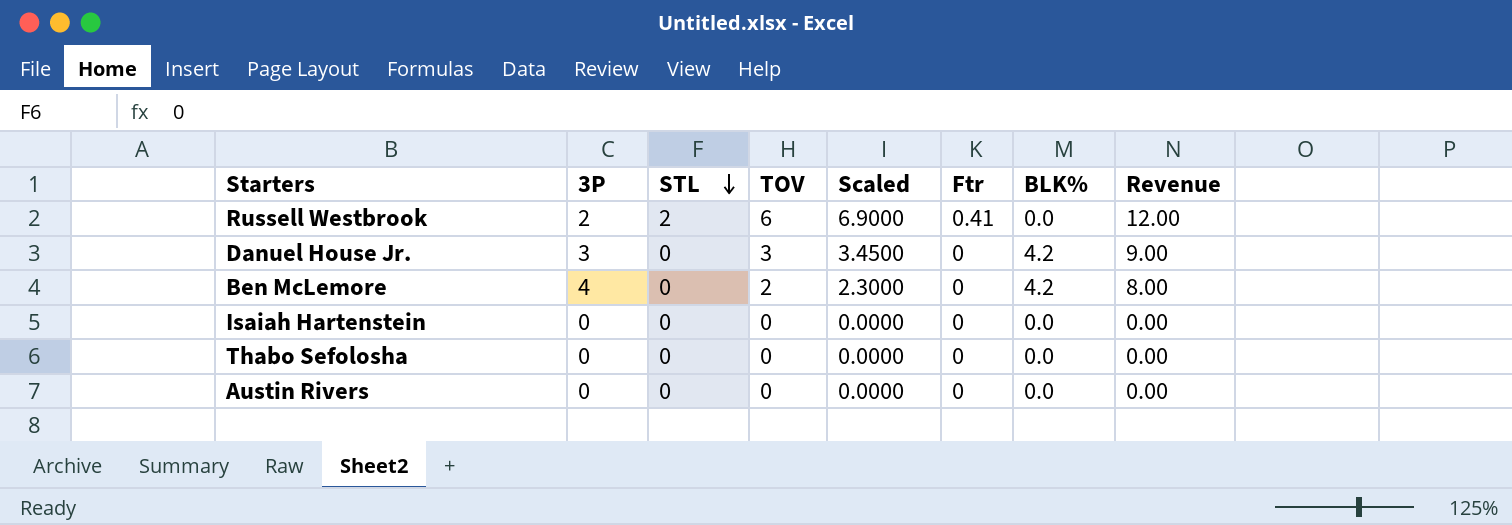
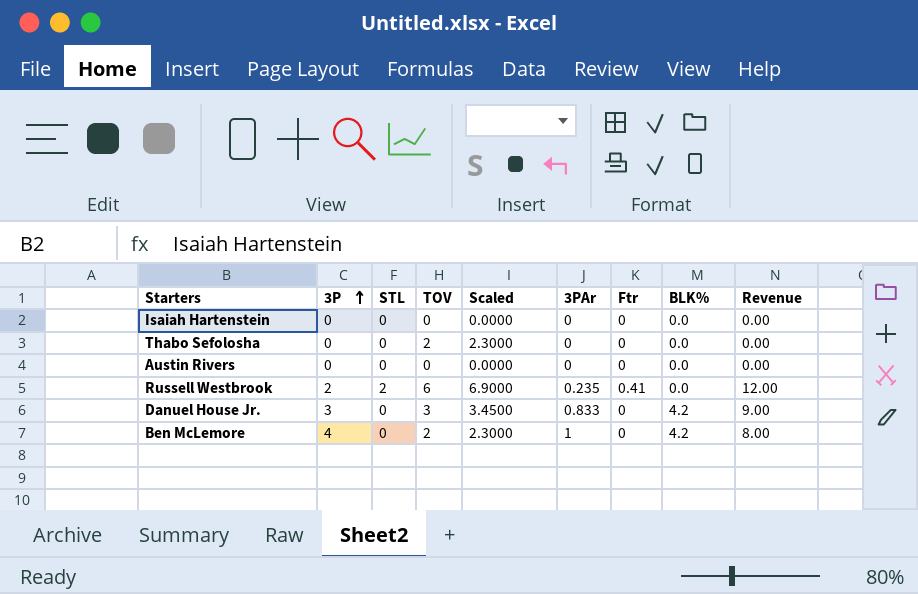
row order: STL descending -> 3P ascending
column 3PAr | position: none -> 6
Thabo Sefolosha | TOV: 0 -> 2
Thabo Sefolosha | Scaled: 0.0000 -> 2.3000

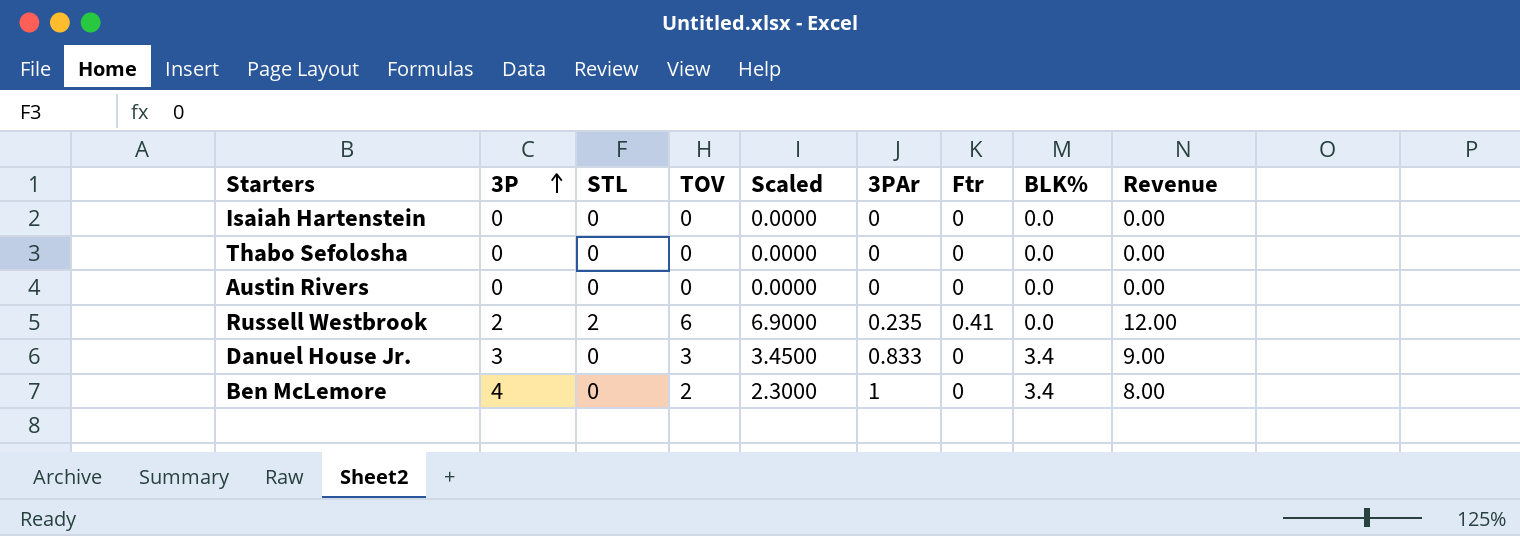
Thabo Sefolosha | TOV: 2 -> 0
Thabo Sefolosha | Scaled: 2.3000 -> 0.0000
Danuel House Jr. | BLK%: 4.2 -> 3.4
Ben McLemore | BLK%: 4.2 -> 3.4

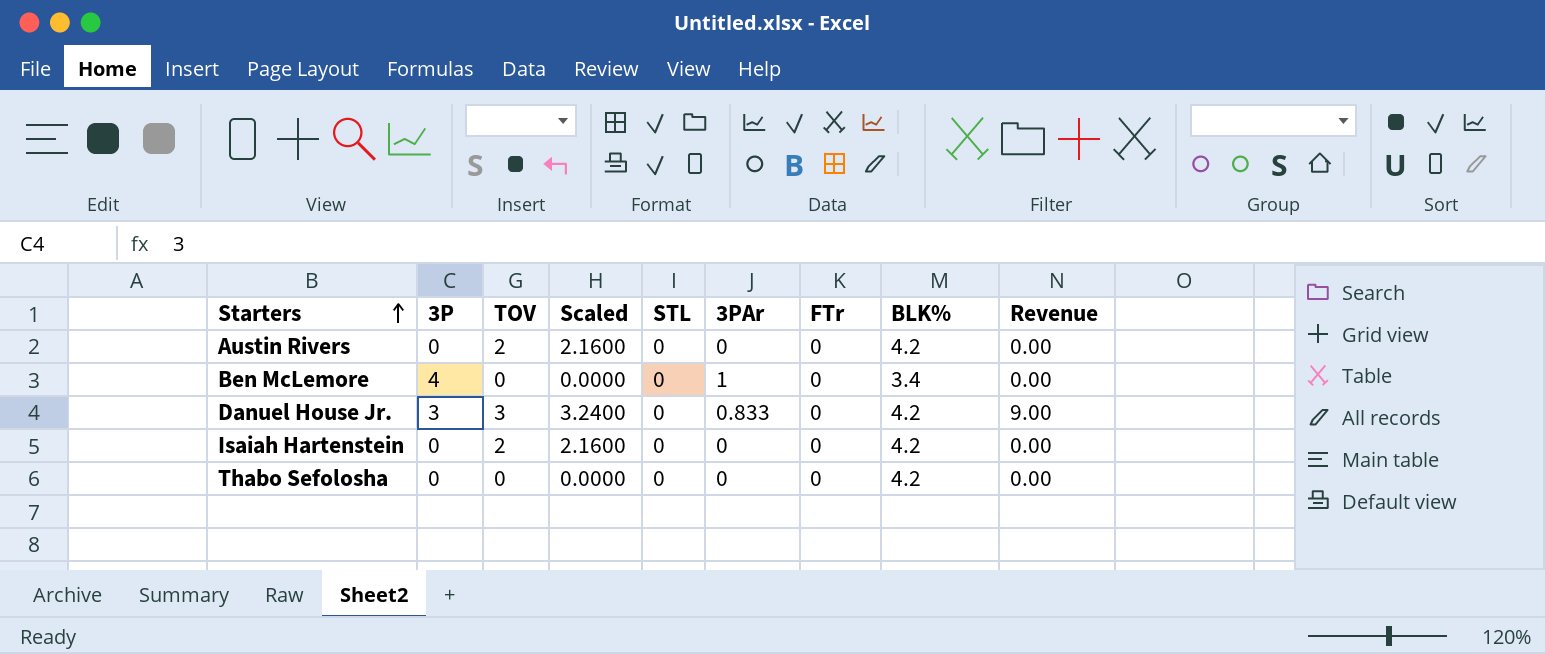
row order: 3P ascending -> Starters ascending
column Scaled | formula: [TOV] * 1.15 -> [TOV] * 1.08
column STL | position: 3 -> 5
column name: Ftr -> FTr
row Russell Westbrook: 2 | 2 | 6 | 6.9000 | 0.235 | 0.41 | 0.0 | 12.00 -> none
Austin Rivers | TOV: 0 -> 2
Austin Rivers | BLK%: 0.0 -> 4.2
Ben McLemore | TOV: 2 -> 0
Ben McLemore | Revenue: 8.00 -> 0.00
Danuel House Jr. | BLK%: 3.4 -> 4.2
Isaiah Hartenstein | TOV: 0 -> 2
Isaiah Hartenstein | BLK%: 0.0 -> 4.2
Thabo Sefolosha | BLK%: 0.0 -> 4.2

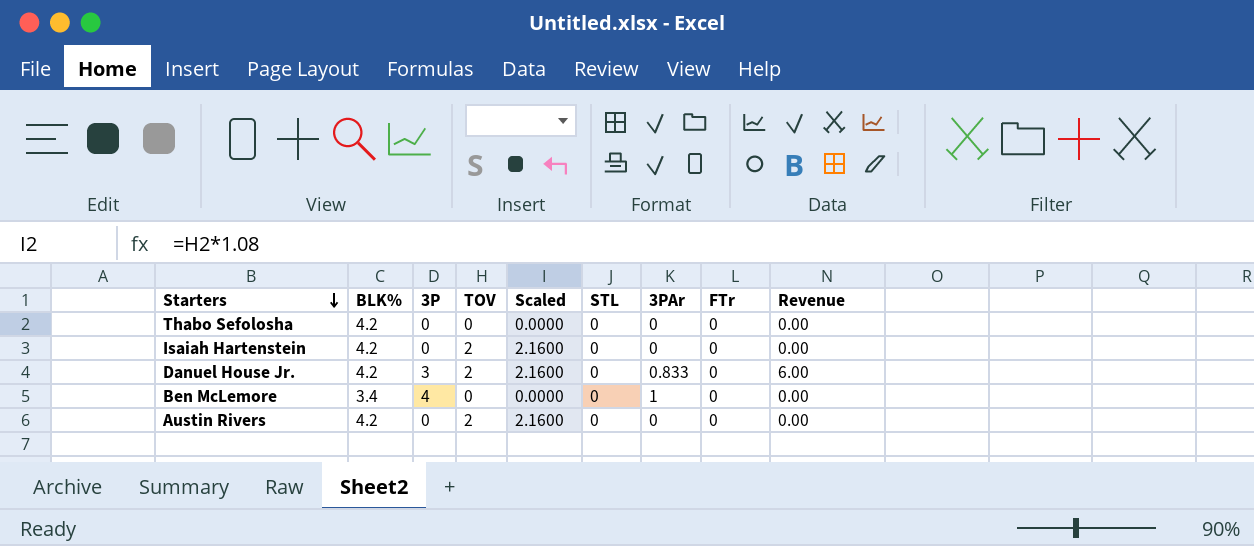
row order: Starters ascending -> Starters descending
column BLK% | position: 8 -> 2
Danuel House Jr. | TOV: 3 -> 2
Danuel House Jr. | Scaled: 3.2400 -> 2.1600
Danuel House Jr. | Revenue: 9.00 -> 6.00

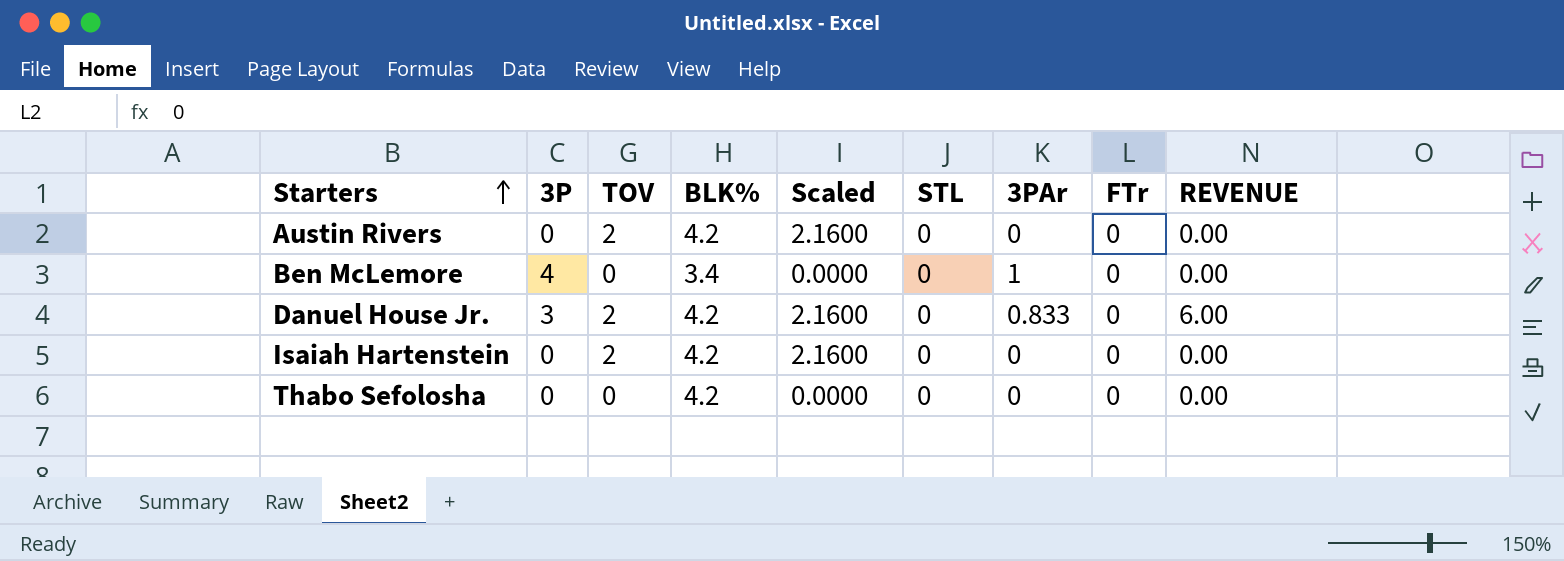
row order: Starters descending -> Starters ascending
column BLK% | position: 2 -> 4
column name: Revenue -> REVENUE

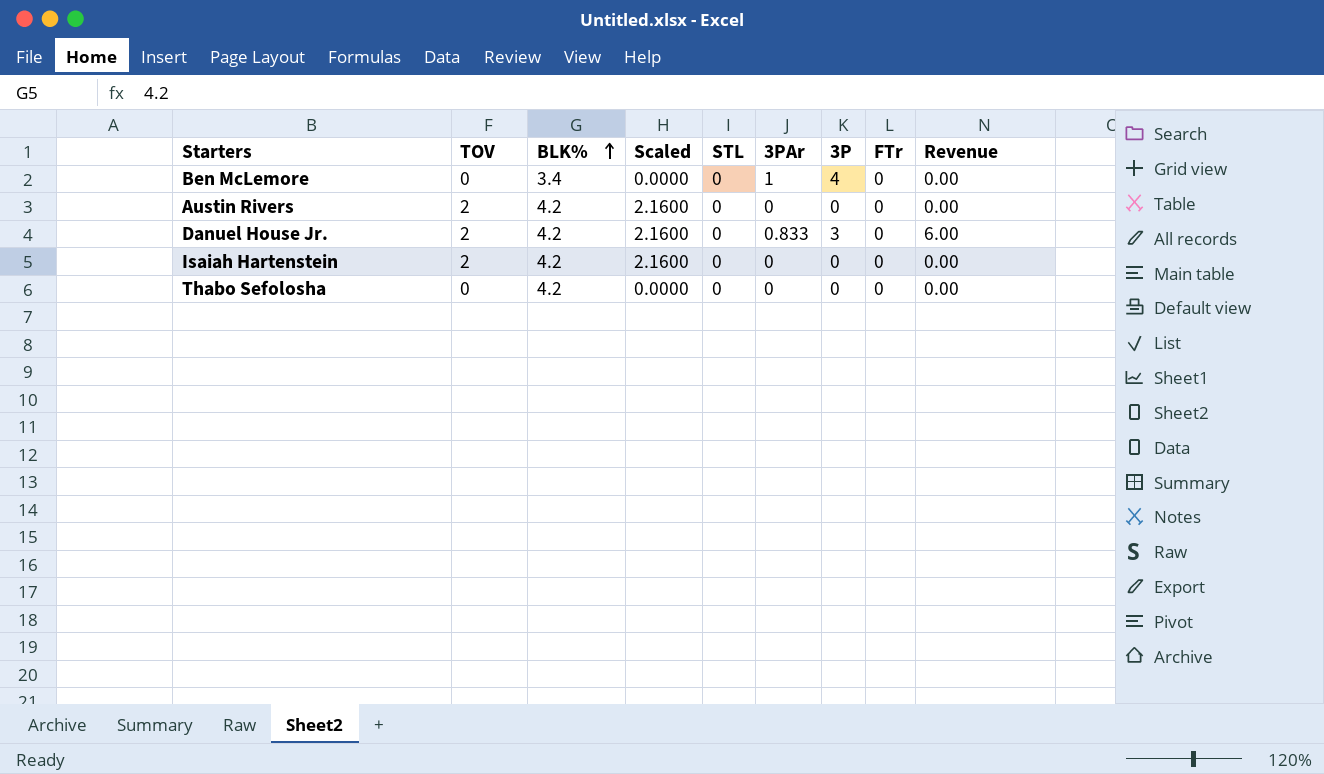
row order: Starters ascending -> BLK% ascending
column 3P | position: 2 -> 7
column name: REVENUE -> Revenue

